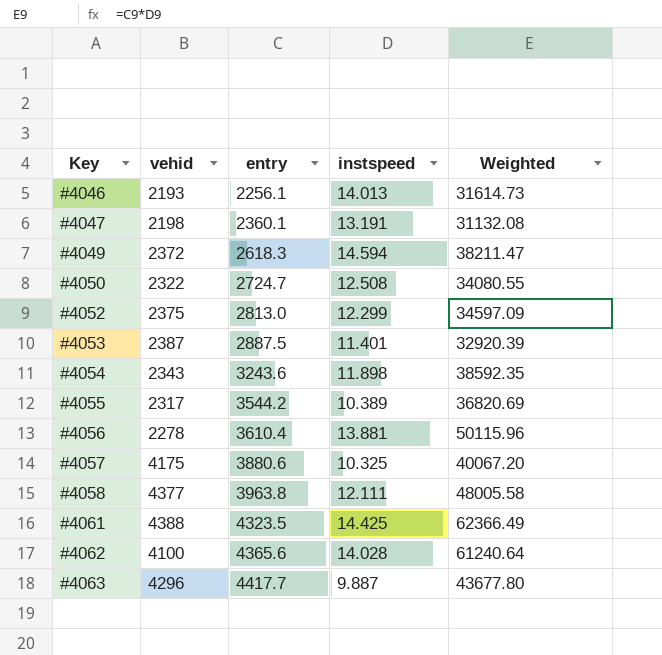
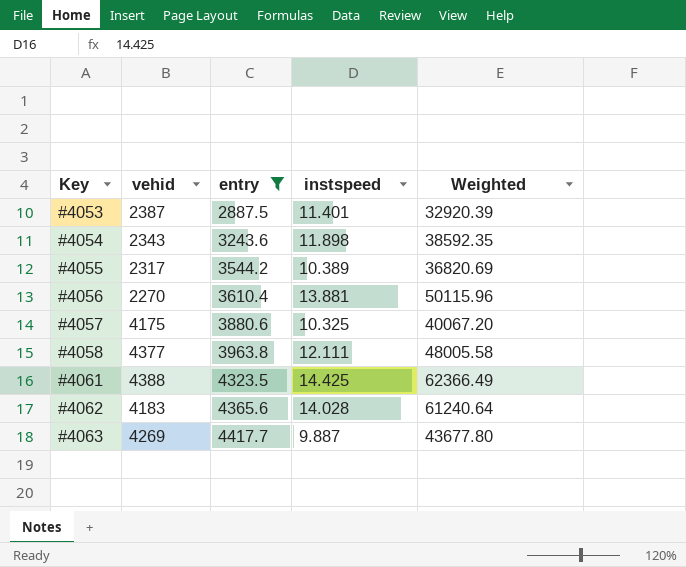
filter: none -> entry >= 2887.5
#4056 | vehid: 2278 -> 2270
#4062 | vehid: 4100 -> 4183
#4063 | vehid: 4296 -> 4269

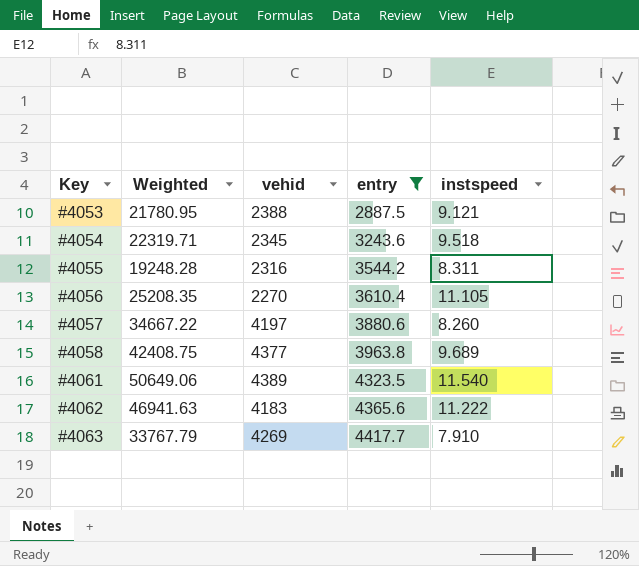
column Weighted | formula: [entry] * [instspeed] -> [vehid] * [instspeed]
column Weighted | position: 5 -> 2
#4053 | vehid: 2387 -> 2388
#4053 | instspeed: 11.401 -> 9.121
#4054 | vehid: 2343 -> 2345
#4054 | instspeed: 11.898 -> 9.518
#4055 | vehid: 2317 -> 2316
#4055 | instspeed: 10.389 -> 8.311
#4056 | instspeed: 13.881 -> 11.105
#4057 | vehid: 4175 -> 4197
#4057 | instspeed: 10.325 -> 8.260
#4058 | instspeed: 12.111 -> 9.689
#4061 | vehid: 4388 -> 4389
#4061 | instspeed: 14.425 -> 11.540
#4062 | instspeed: 14.028 -> 11.222
#4063 | instspeed: 9.887 -> 7.910

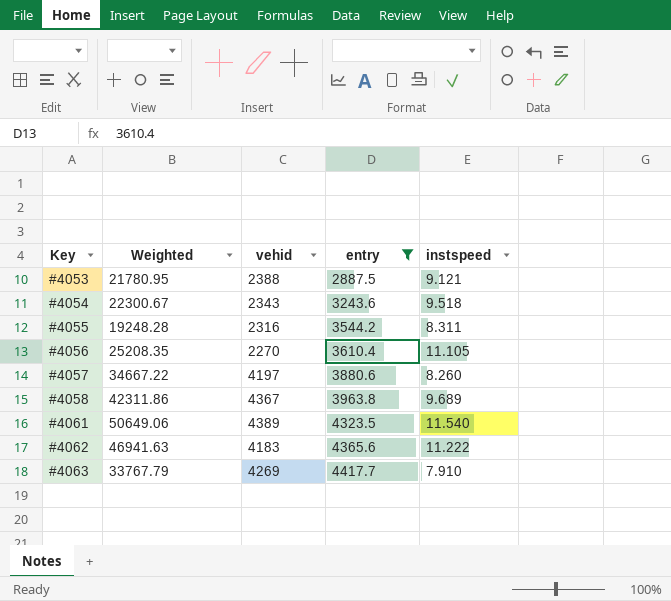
#4054 | Weighted: 22319.71 -> 22300.67
#4054 | vehid: 2345 -> 2343
#4058 | Weighted: 42408.75 -> 42311.86
#4058 | vehid: 4377 -> 4367

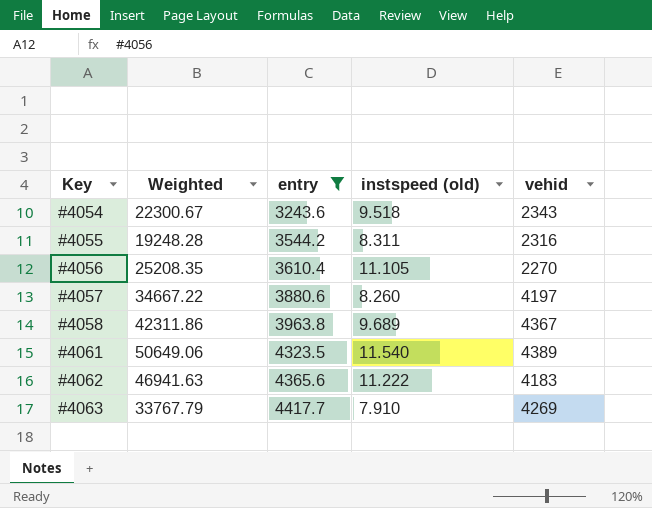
column name: instspeed -> instspeed (old)
column vehid | position: 3 -> 5
row #4053: 21780.95 | 2388 | 2887.5 | 9.121 -> none

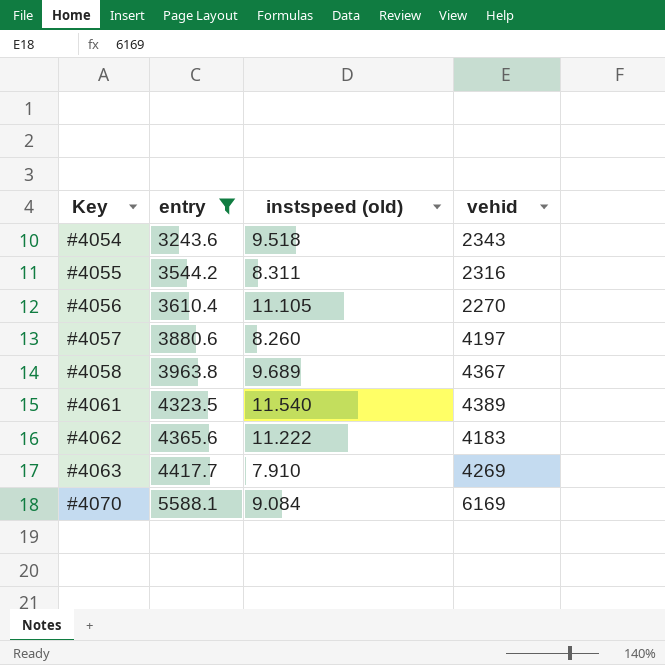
column Weighted | formula: [instspeed (old)] * [vehid] -> none
row #4070: none -> 5588.1 | 9.084 | 6169

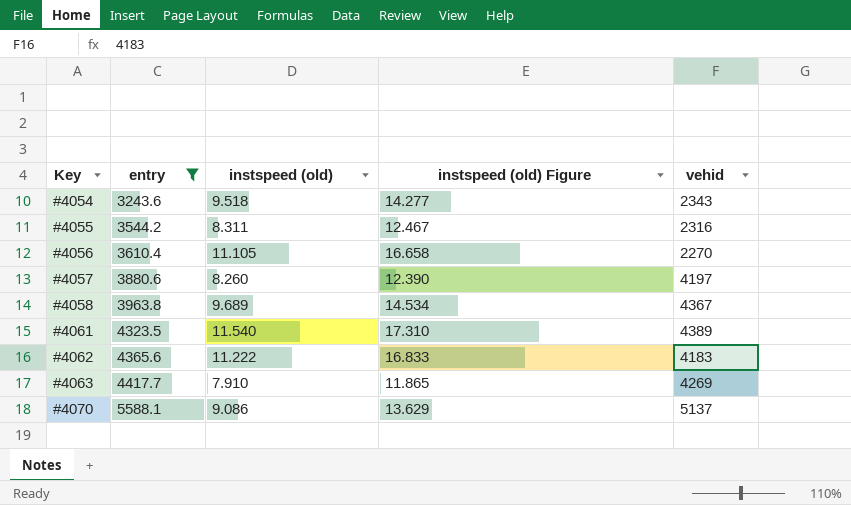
column instspeed (old) Figure | formula: none -> [instspeed (old)] * 1.5
#4070 | instspeed (old): 9.084 -> 9.086
#4070 | vehid: 6169 -> 5137

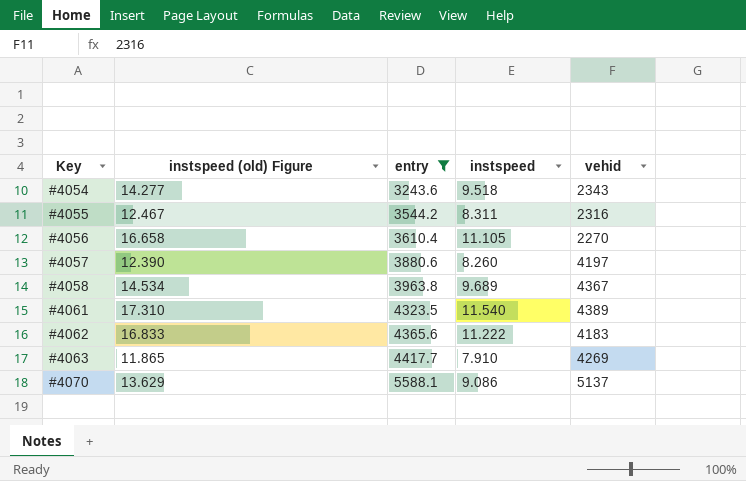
column instspeed (old) Figure | position: 4 -> 2
column name: instspeed (old) -> instspeed

